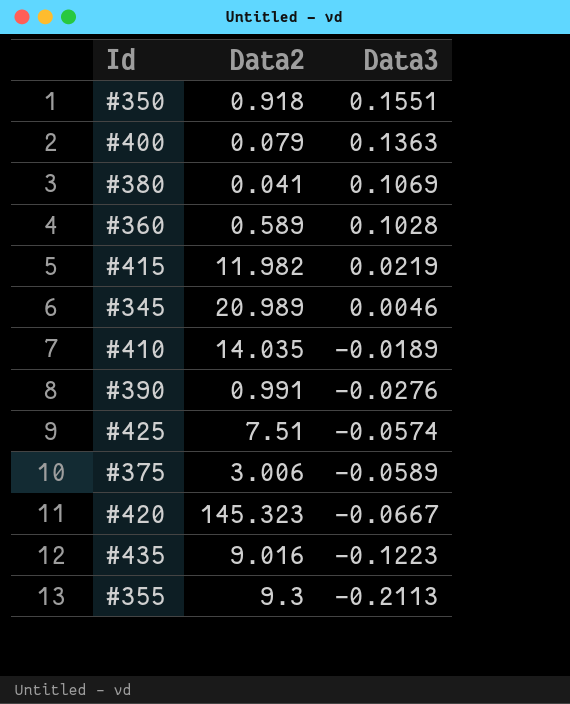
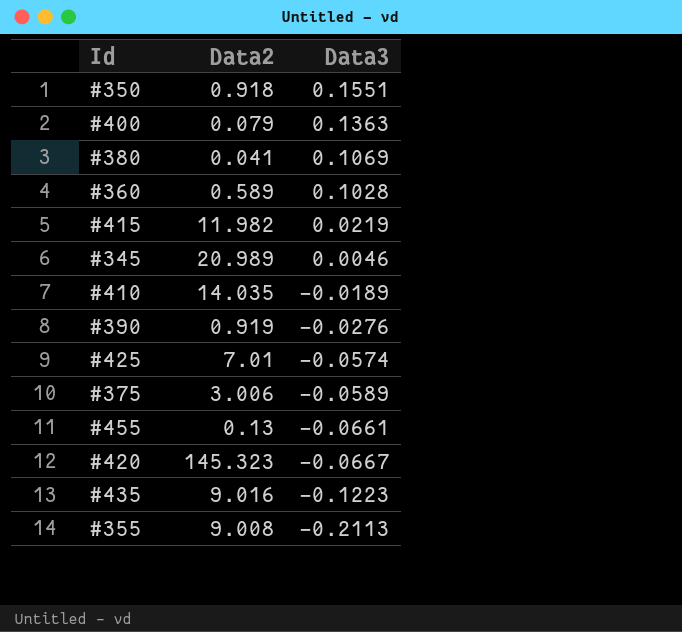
#390 | Data2: 0.991 -> 0.919
#425 | Data2: 7.51 -> 7.01
row #455: none -> 0.13 | -0.0661
#355 | Data2: 9.3 -> 9.008

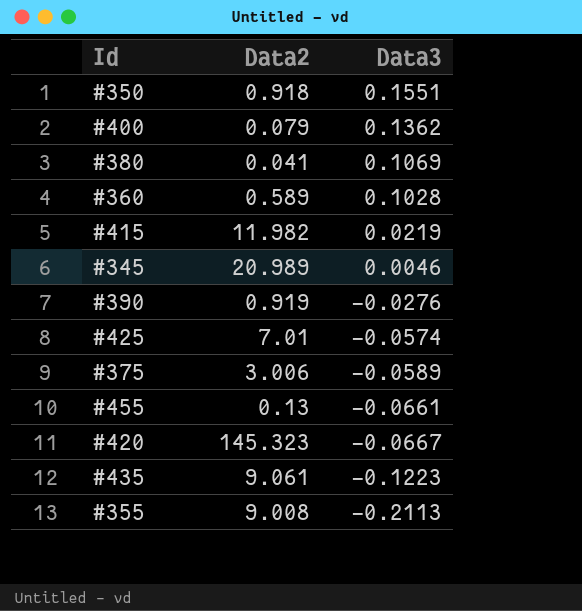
row #410: 14.035 | -0.0189 -> none
#400 | Data3: 0.1363 -> 0.1362
#435 | Data2: 9.016 -> 9.061

